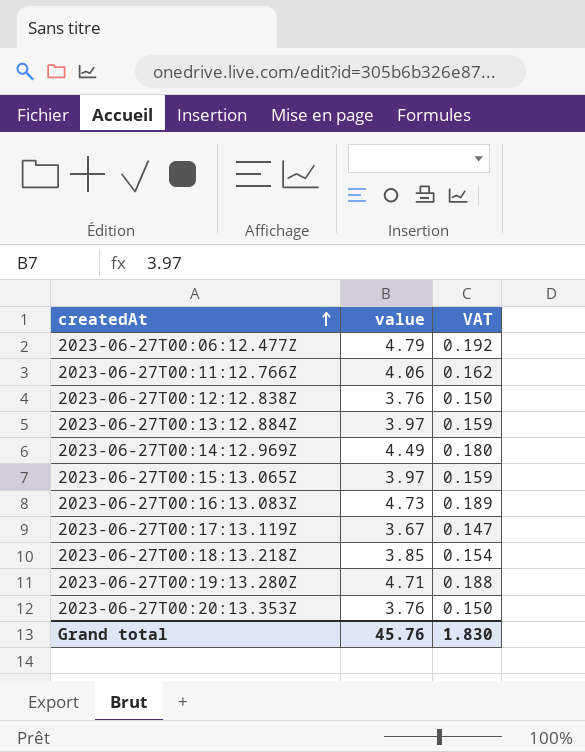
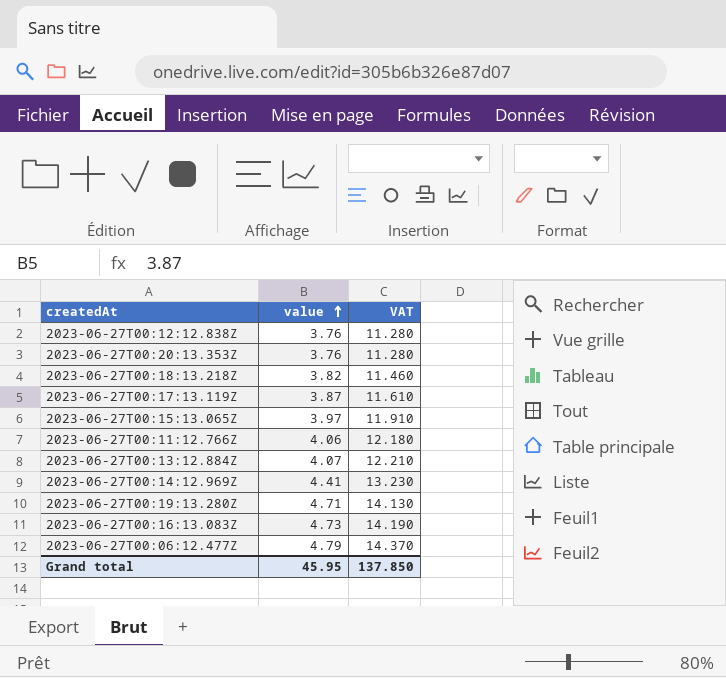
row order: createdAt ascending -> value ascending
column VAT | formula: [value] * 0.04 -> [value] * 3
2023-06-27T00:18:13.218Z | value: 3.85 -> 3.82
2023-06-27T00:17:13.119Z | value: 3.67 -> 3.87
2023-06-27T00:13:12.884Z | value: 3.97 -> 4.07
2023-06-27T00:14:12.969Z | value: 4.49 -> 4.41
Grand total | value: 45.76 -> 45.95
Grand total | VAT: 1.830 -> 137.850

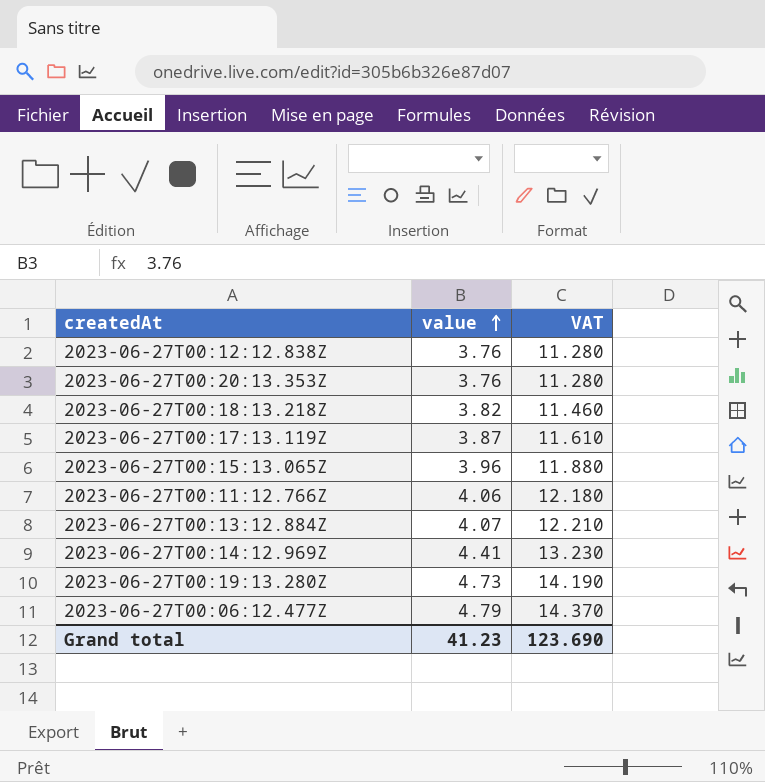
row 2023-06-27T00:16:13.083Z: 4.73 | 14.190 -> none
2023-06-27T00:15:13.065Z | value: 3.97 -> 3.96
2023-06-27T00:15:13.065Z | VAT: 11.910 -> 11.880
2023-06-27T00:19:13.280Z | value: 4.71 -> 4.73
2023-06-27T00:19:13.280Z | VAT: 14.130 -> 14.190
Grand total | value: 45.95 -> 41.23
Grand total | VAT: 137.850 -> 123.690

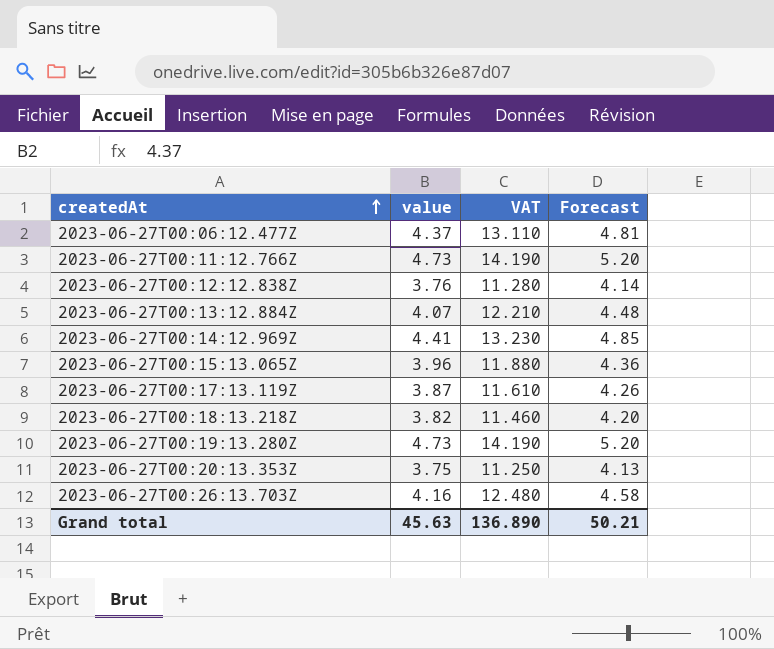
row order: value ascending -> createdAt ascending
column Forecast | formula: none -> [value] * 1.1
2023-06-27T00:06:12.477Z | value: 4.79 -> 4.37
2023-06-27T00:06:12.477Z | VAT: 14.370 -> 13.110
2023-06-27T00:11:12.766Z | value: 4.06 -> 4.73
2023-06-27T00:11:12.766Z | VAT: 12.180 -> 14.190
2023-06-27T00:20:13.353Z | value: 3.76 -> 3.75
2023-06-27T00:20:13.353Z | VAT: 11.280 -> 11.250
row 2023-06-27T00:26:13.703Z: none -> 4.16 | 12.480 | 4.58
Grand total | value: 41.23 -> 45.63
Grand total | VAT: 123.690 -> 136.890

